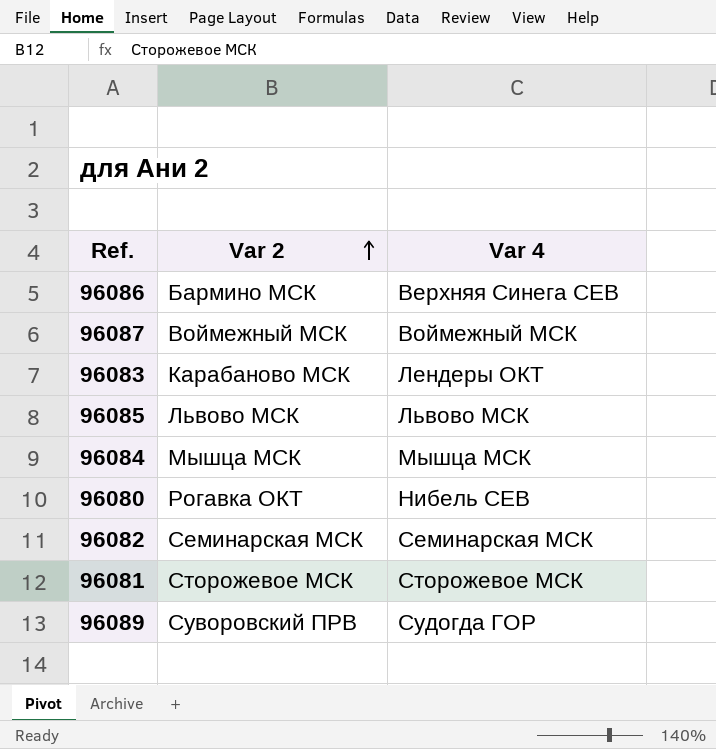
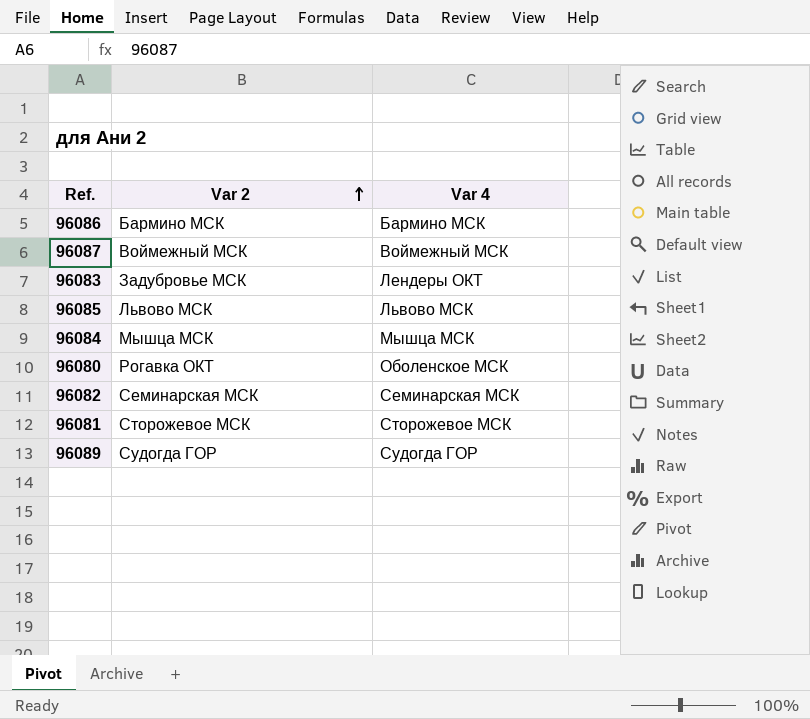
96086 | Var 4: Верхняя Синега СЕВ -> Бармино МСК
96083 | Var 2: Карабаново МСК -> Задубровье МСК
96080 | Var 4: Нибель СЕВ -> Оболенское МСК
96089 | Var 2: Суворовский ПРВ -> Судогда ГОР

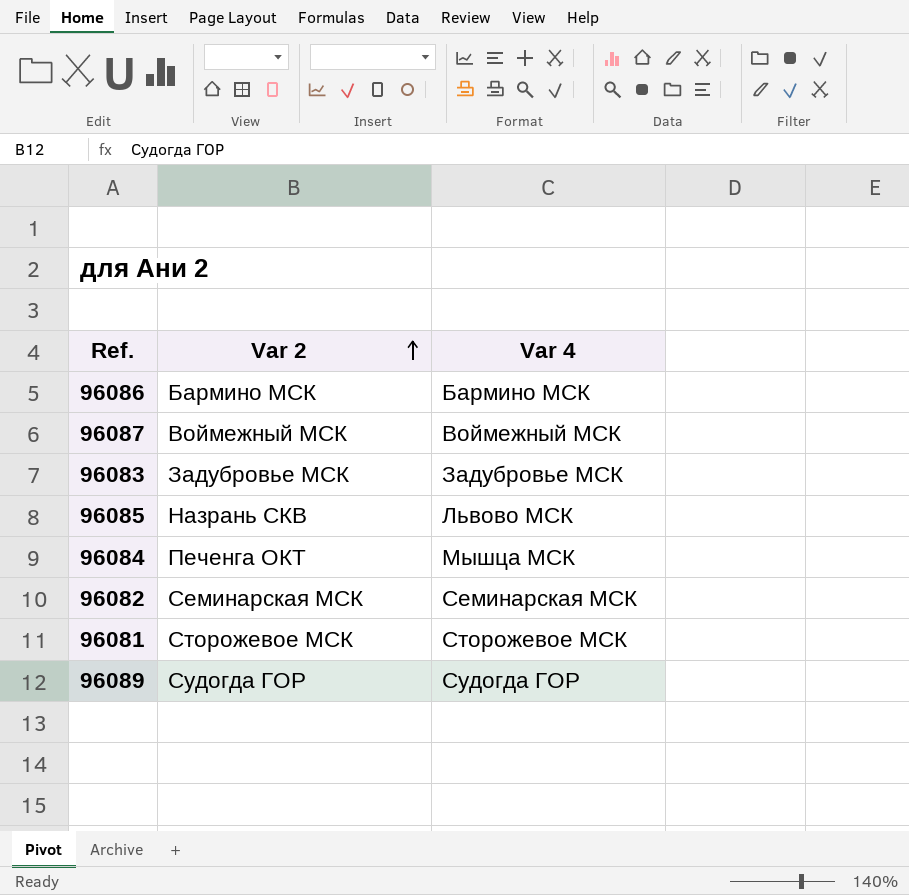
row 96080: Рогавка ОКТ | Оболенское МСК -> none
96083 | Var 4: Лендеры ОКТ -> Задубровье МСК
96085 | Var 2: Львово МСК -> Назрань СКВ
96084 | Var 2: Мышца МСК -> Печенга ОКТ

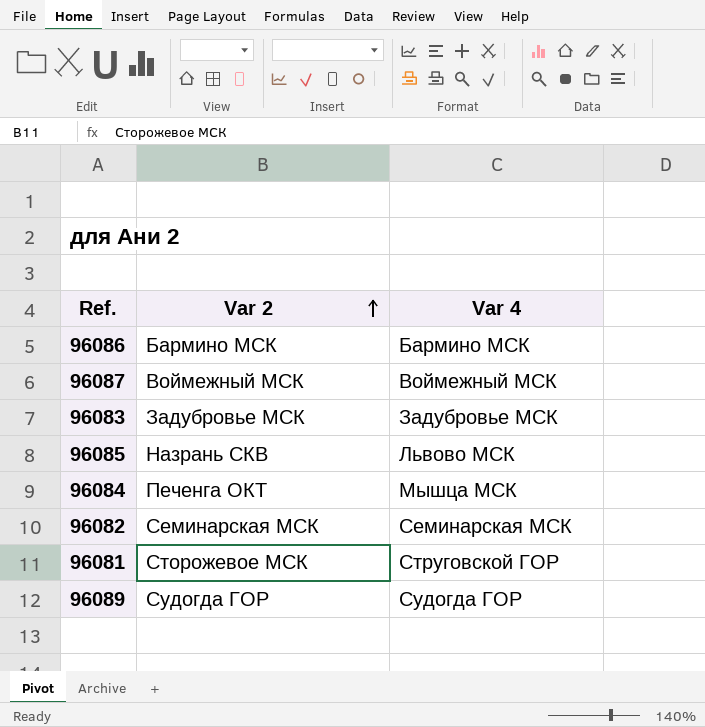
96081 | Var 4: Сторожевое МСК -> Струговской ГОР

